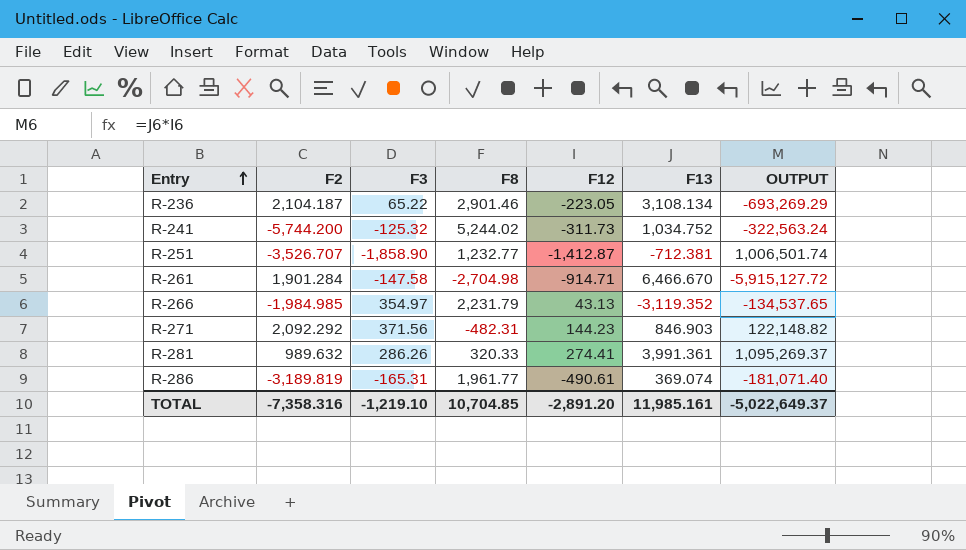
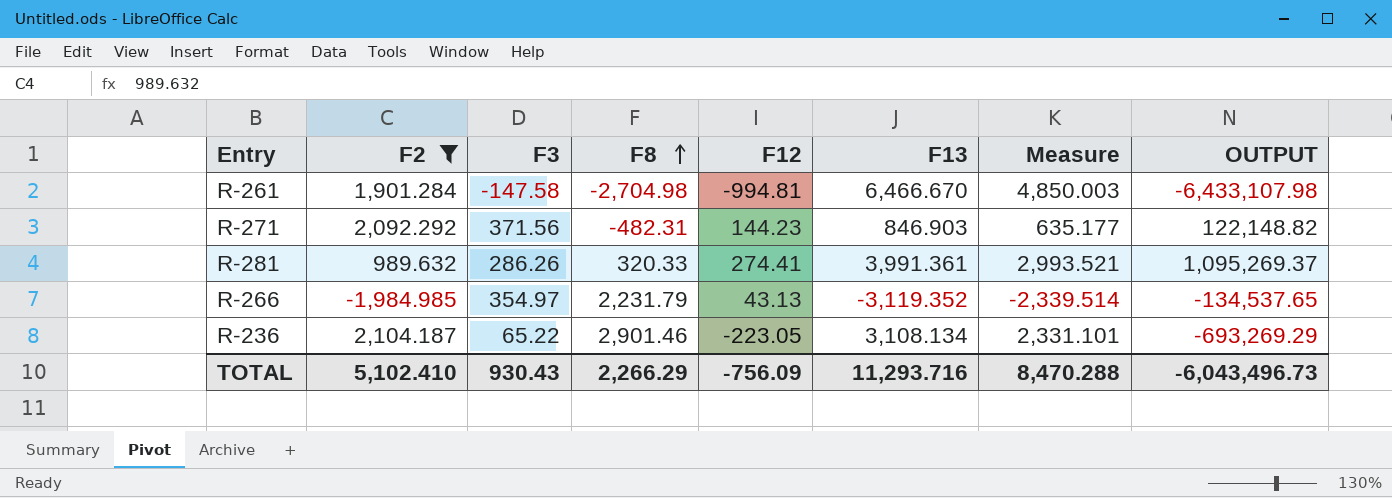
filter: none -> F2 >= -1,984.985
row order: Entry ascending -> F8 ascending
column Measure | formula: none -> [F13] * 0.75
R-261 | F12: -914.71 -> -994.81
R-261 | OUTPUT: -5,915,127.72 -> -6,433,107.98
TOTAL | F2: -7,358.316 -> 5,102.410
TOTAL | F3: -1,219.10 -> 930.43
TOTAL | F8: 10,704.85 -> 2,266.29
TOTAL | F12: -2,891.20 -> -756.09
TOTAL | F13: 11,985.161 -> 11,293.716
TOTAL | OUTPUT: -5,022,649.37 -> -6,043,496.73

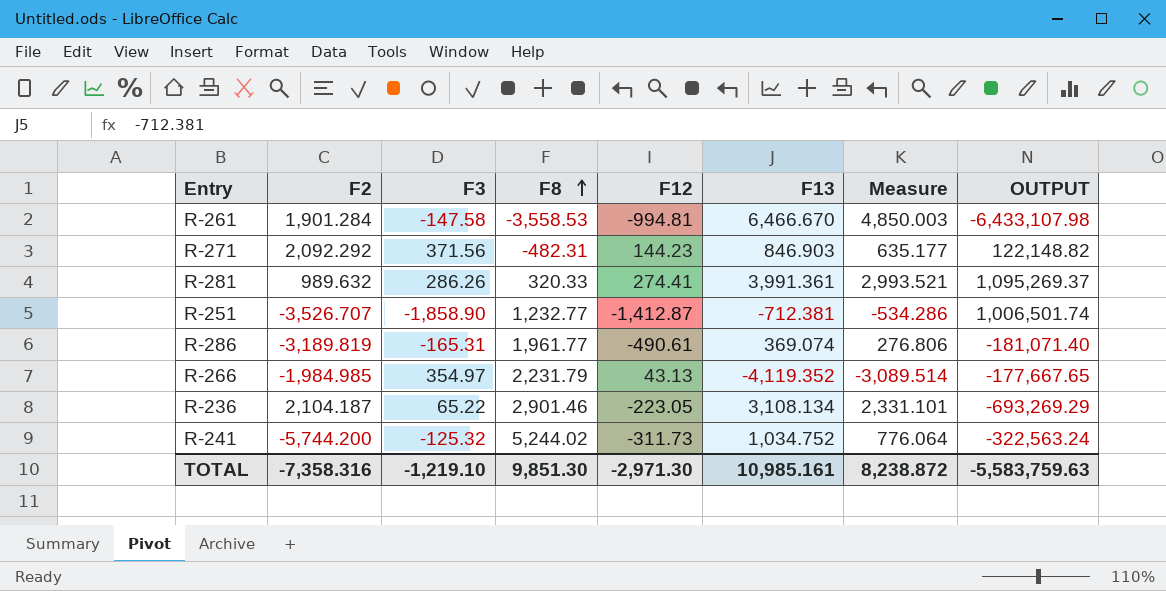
filter: F2 >= -1,984.985 -> none
R-261 | F8: -2,704.98 -> -3,558.53
R-266 | F13: -3,119.352 -> -4,119.352
R-266 | Measure: -2,339.514 -> -3,089.514
R-266 | OUTPUT: -134,537.65 -> -177,667.65
TOTAL | F2: 5,102.410 -> -7,358.316
TOTAL | F3: 930.43 -> -1,219.10
TOTAL | F8: 2,266.29 -> 9,851.30
TOTAL | F12: -756.09 -> -2,971.30
TOTAL | F13: 11,293.716 -> 10,985.161
TOTAL | Measure: 8,470.288 -> 8,238.872
TOTAL | OUTPUT: -6,043,496.73 -> -5,583,759.63

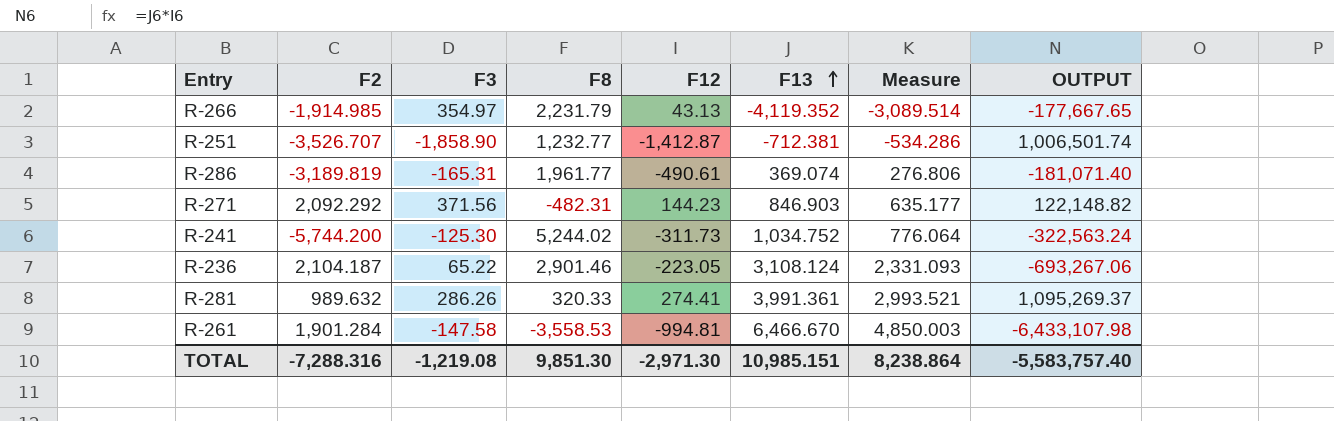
row order: F8 ascending -> F13 ascending
R-266 | F2: -1,984.985 -> -1,914.985
R-241 | F3: -125.32 -> -125.30
R-236 | F13: 3,108.134 -> 3,108.124
R-236 | Measure: 2,331.101 -> 2,331.093
R-236 | OUTPUT: -693,269.29 -> -693,267.06
TOTAL | F2: -7,358.316 -> -7,288.316
TOTAL | F3: -1,219.10 -> -1,219.08
TOTAL | F13: 10,985.161 -> 10,985.151
TOTAL | Measure: 8,238.872 -> 8,238.864
TOTAL | OUTPUT: -5,583,759.63 -> -5,583,757.40

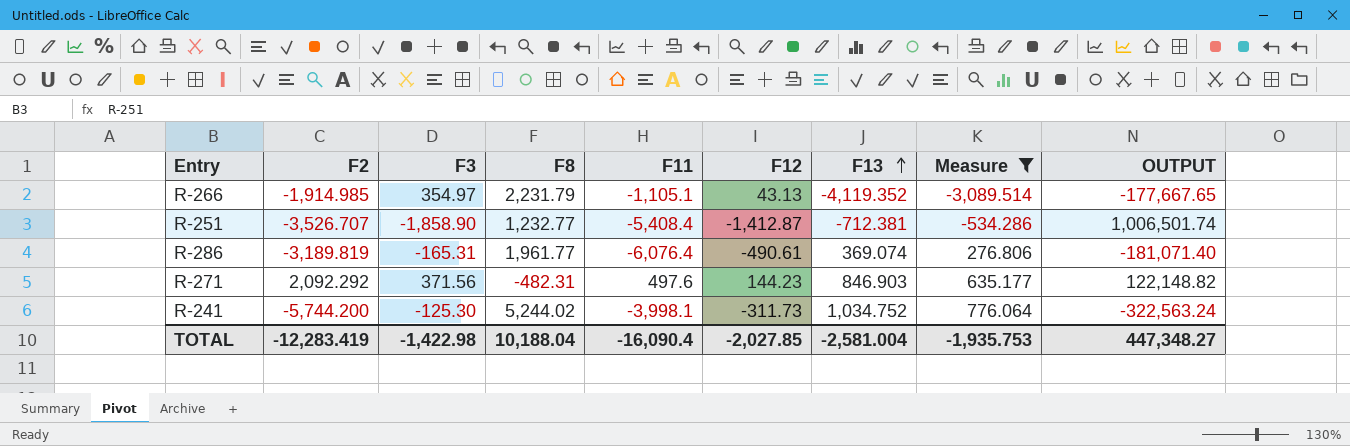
filter: none -> Measure <= 776.064
column F11 | position: none -> 5
TOTAL | F2: -7,288.316 -> -12,283.419
TOTAL | F3: -1,219.08 -> -1,422.98
TOTAL | F8: 9,851.30 -> 10,188.04
TOTAL | F12: -2,971.30 -> -2,027.85
TOTAL | F13: 10,985.151 -> -2,581.004
TOTAL | Measure: 8,238.864 -> -1,935.753
TOTAL | OUTPUT: -5,583,757.40 -> 447,348.27

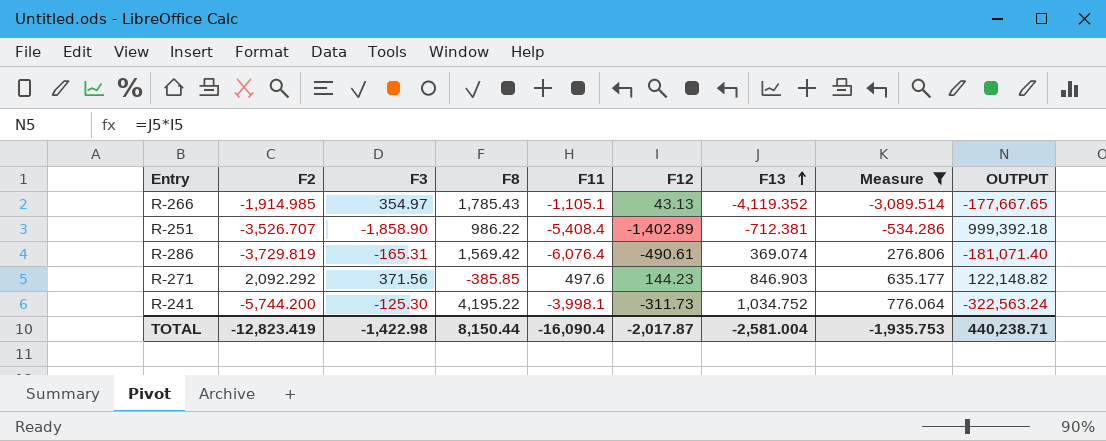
R-266 | F8: 2,231.79 -> 1,785.43
R-251 | F8: 1,232.77 -> 986.22
R-251 | F12: -1,412.87 -> -1,402.89
R-251 | OUTPUT: 1,006,501.74 -> 999,392.18
R-286 | F2: -3,189.819 -> -3,729.819
R-286 | F8: 1,961.77 -> 1,569.42
R-271 | F8: -482.31 -> -385.85
R-241 | F8: 5,244.02 -> 4,195.22
TOTAL | F2: -12,283.419 -> -12,823.419
TOTAL | F8: 10,188.04 -> 8,150.44
TOTAL | F12: -2,027.85 -> -2,017.87
TOTAL | OUTPUT: 447,348.27 -> 440,238.71

